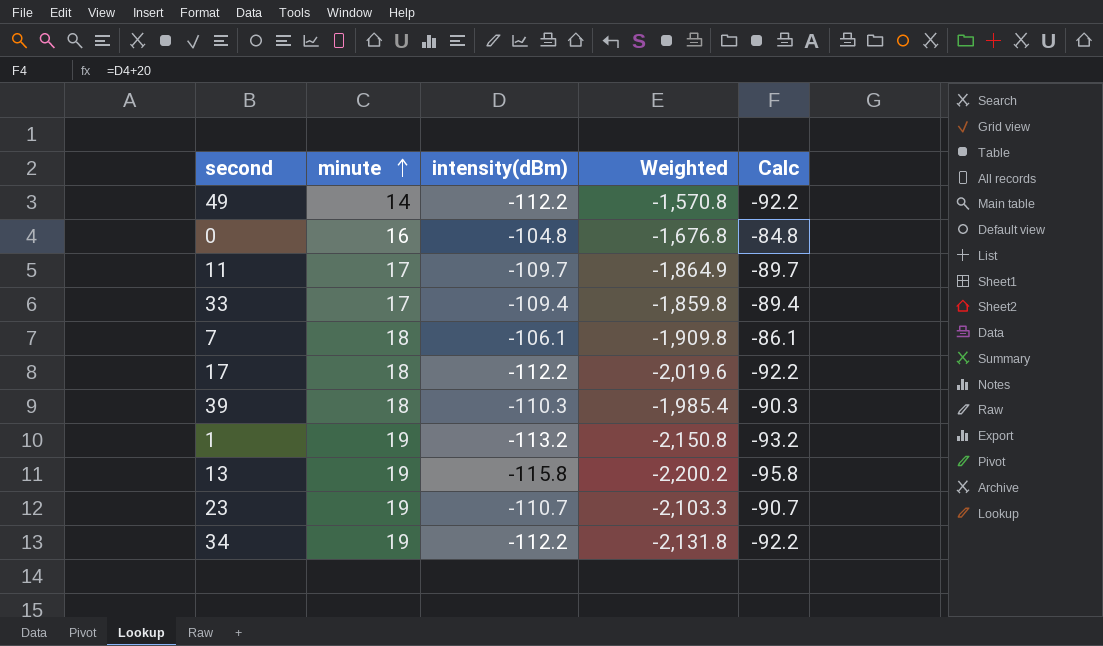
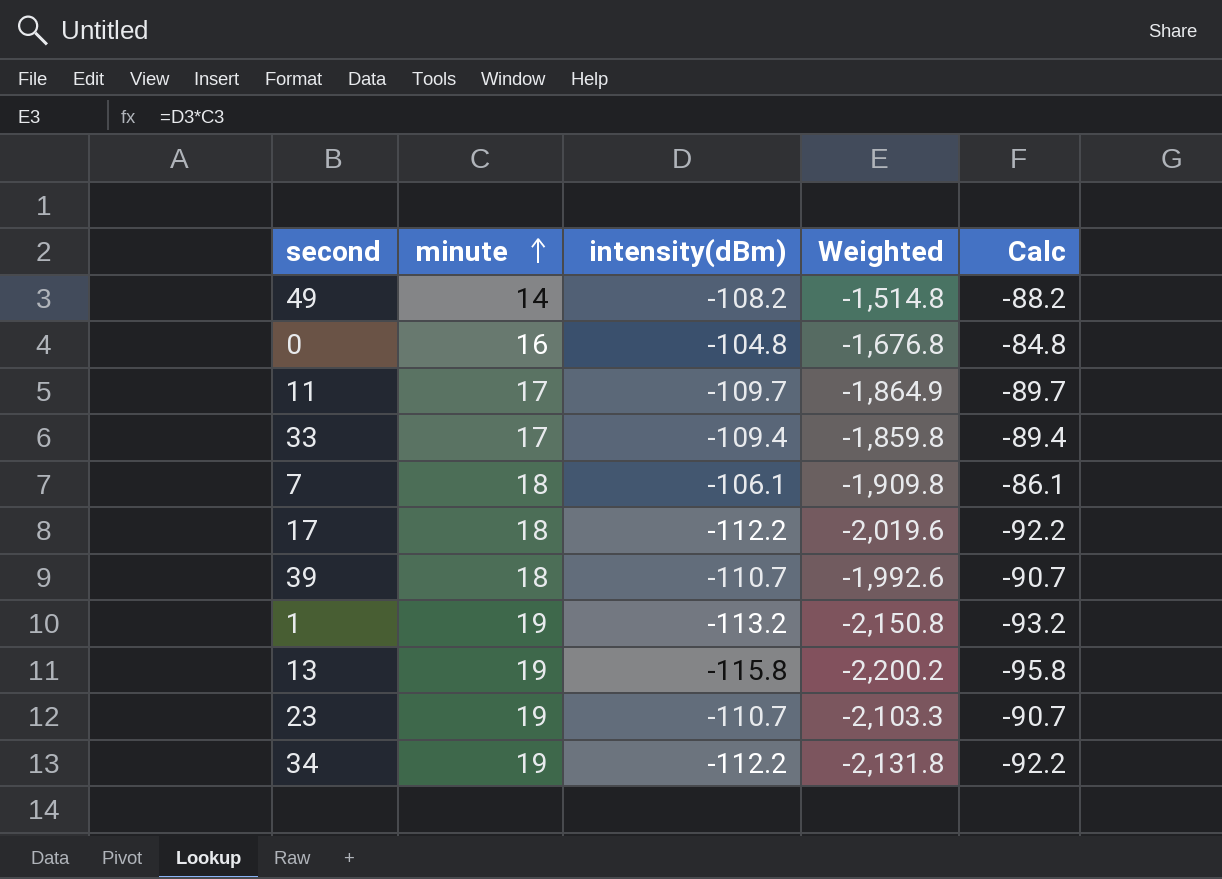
49 | intensity(dBm): -112.2 -> -108.2
49 | Weighted: -1,570.8 -> -1,514.8
49 | Calc: -92.2 -> -88.2
39 | intensity(dBm): -110.3 -> -110.7
39 | Weighted: -1,985.4 -> -1,992.6
39 | Calc: -90.3 -> -90.7

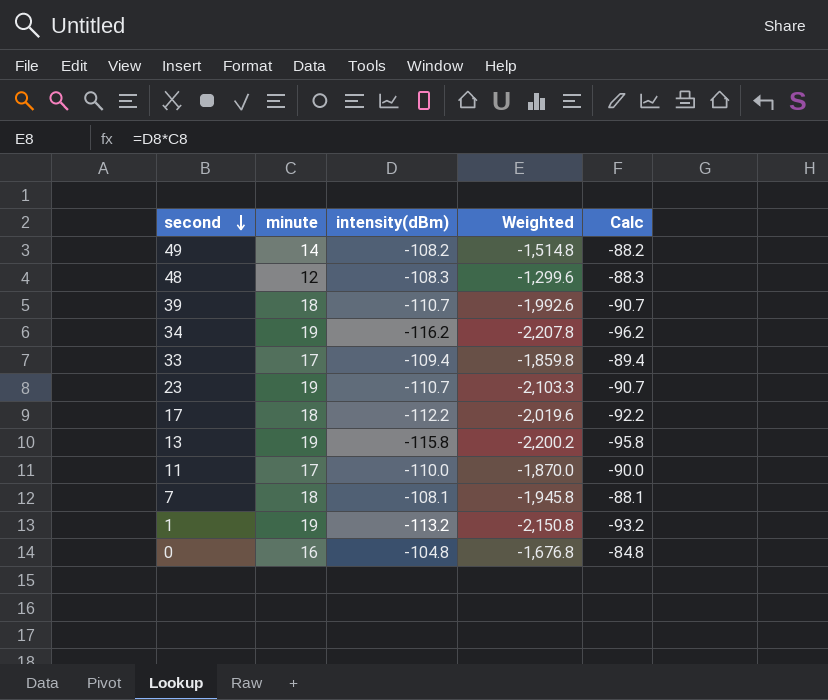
row order: minute ascending -> second descending
row 48: none -> 12 | -108.3 | -1,299.6 | -88.3
34 | intensity(dBm): -112.2 -> -116.2
34 | Weighted: -2,131.8 -> -2,207.8
34 | Calc: -92.2 -> -96.2
11 | intensity(dBm): -109.7 -> -110.0
11 | Weighted: -1,864.9 -> -1,870.0
11 | Calc: -89.7 -> -90.0
7 | intensity(dBm): -106.1 -> -108.1
7 | Weighted: -1,909.8 -> -1,945.8
7 | Calc: -86.1 -> -88.1

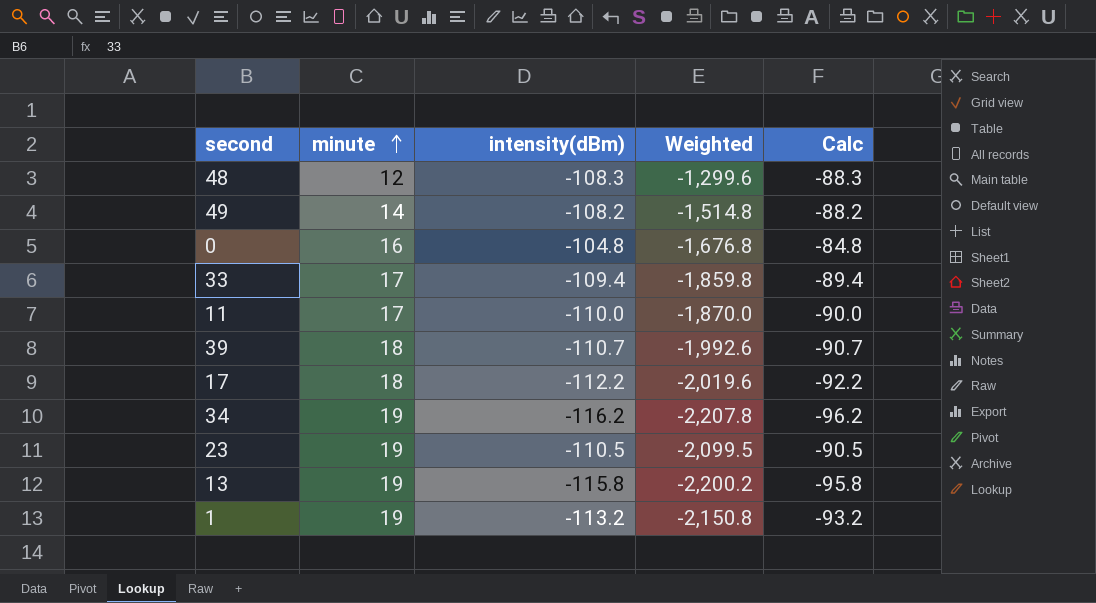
row order: second descending -> minute ascending
row 7: 18 | -108.1 | -1,945.8 | -88.1 -> none
23 | intensity(dBm): -110.7 -> -110.5
23 | Weighted: -2,103.3 -> -2,099.5
23 | Calc: -90.7 -> -90.5

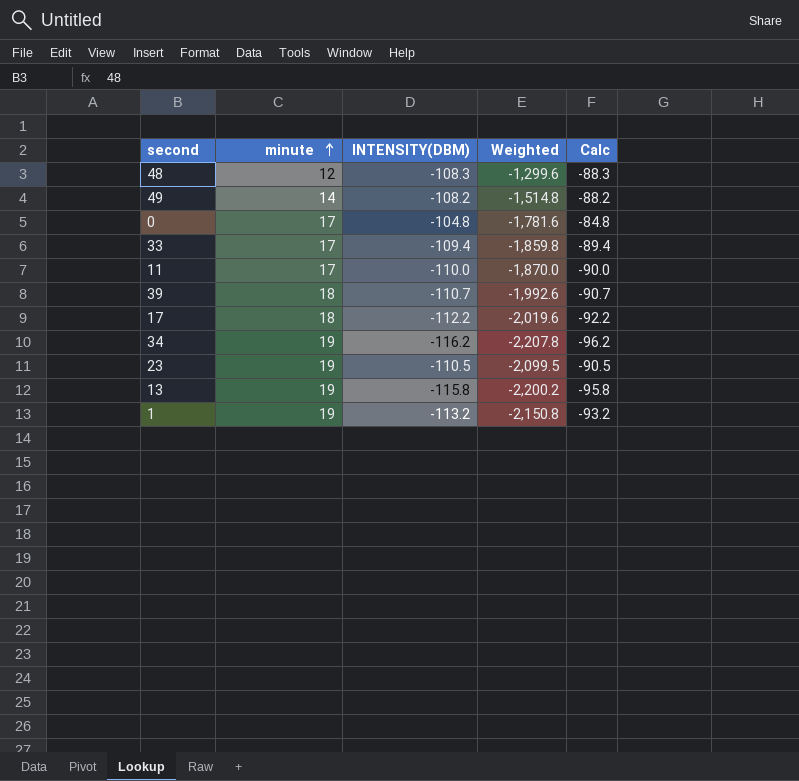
column name: intensity(dBm) -> INTENSITY(DBM)
0 | minute: 16 -> 17
0 | Weighted: -1,676.8 -> -1,781.6

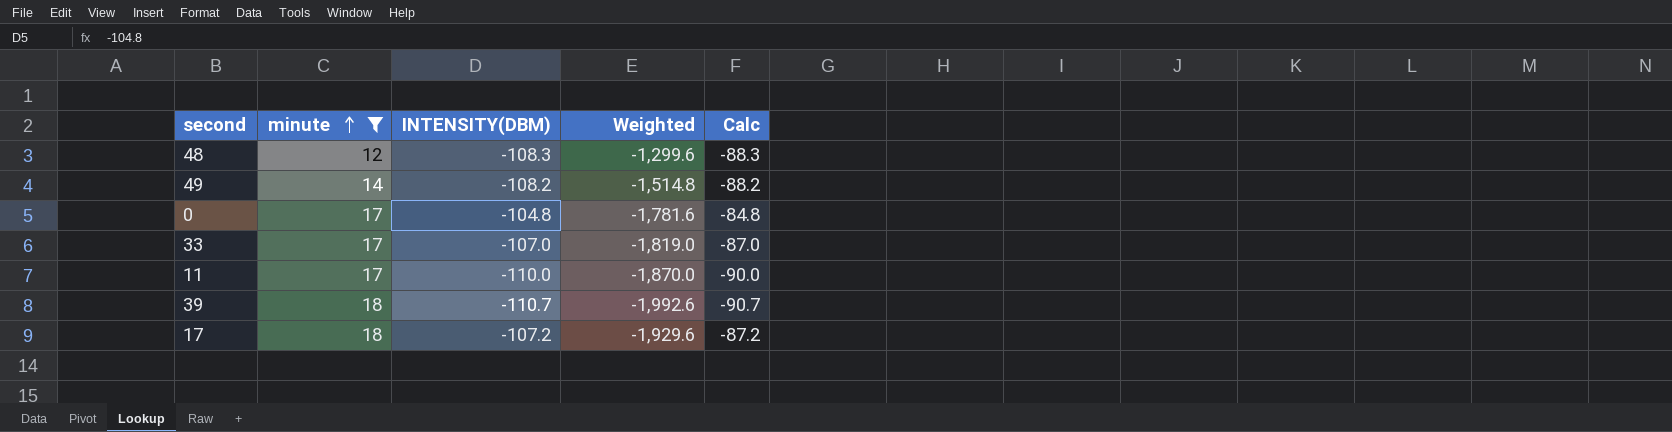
filter: none -> minute != 19
33 | INTENSITY(DBM): -109.4 -> -107.0
33 | Weighted: -1,859.8 -> -1,819.0
33 | Calc: -89.4 -> -87.0
17 | INTENSITY(DBM): -112.2 -> -107.2
17 | Weighted: -2,019.6 -> -1,929.6
17 | Calc: -92.2 -> -87.2

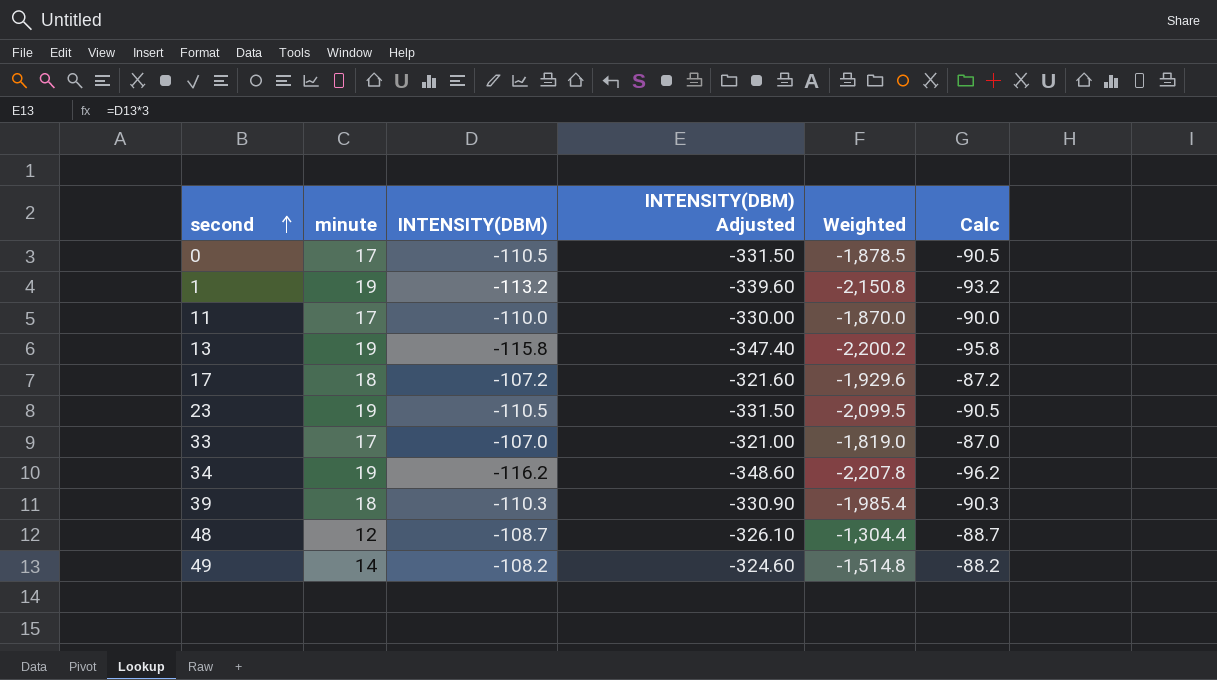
filter: minute != 19 -> none
row order: minute ascending -> second ascending
column INTENSITY(DBM) Adjusted | formula: none -> [INTENSITY(DBM)] * 3
0 | INTENSITY(DBM): -104.8 -> -110.5
0 | Weighted: -1,781.6 -> -1,878.5
0 | Calc: -84.8 -> -90.5
39 | INTENSITY(DBM): -110.7 -> -110.3
39 | Weighted: -1,992.6 -> -1,985.4
39 | Calc: -90.7 -> -90.3
48 | INTENSITY(DBM): -108.3 -> -108.7
48 | Weighted: -1,299.6 -> -1,304.4
48 | Calc: -88.3 -> -88.7

